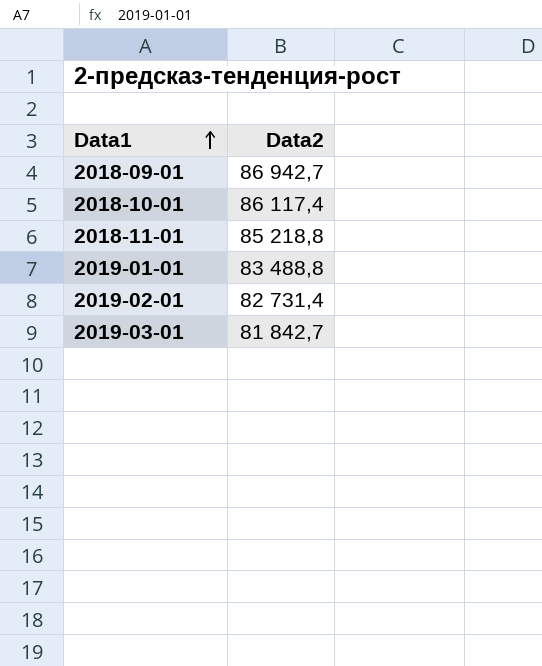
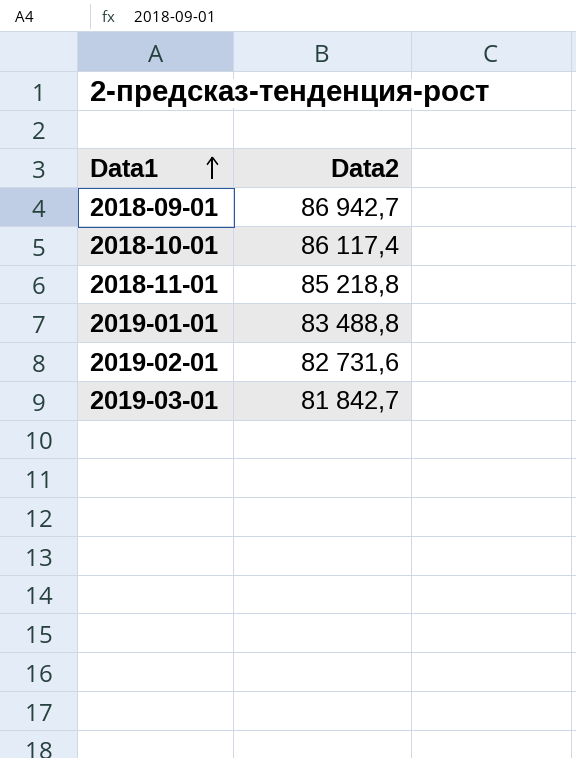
2019-02-01 | Data2: 82 731,4 -> 82 731,6

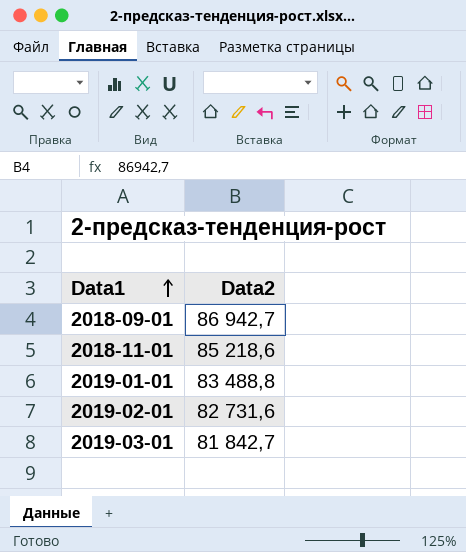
row 2018-10-01: 86 117,4 -> none
2018-11-01 | Data2: 85 218,8 -> 85 218,6

